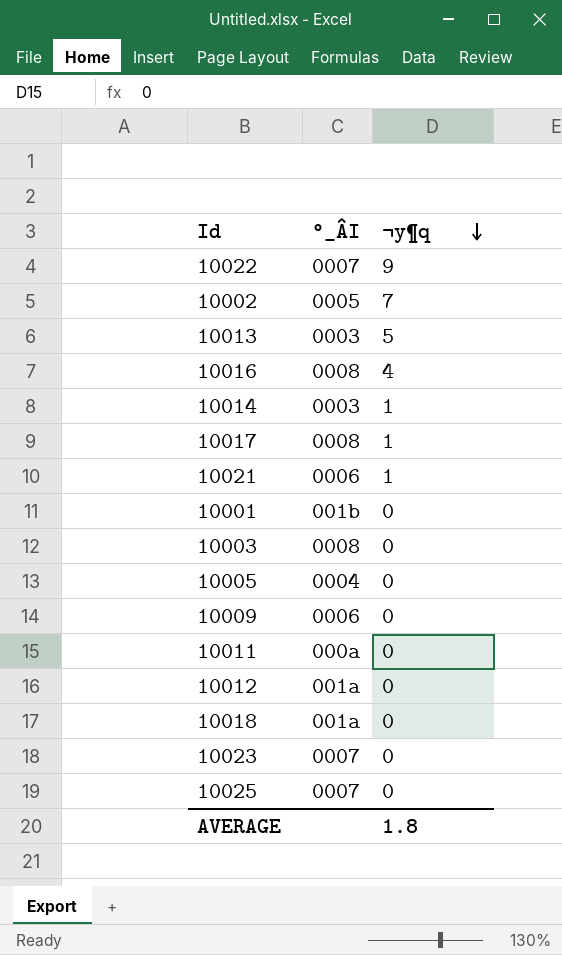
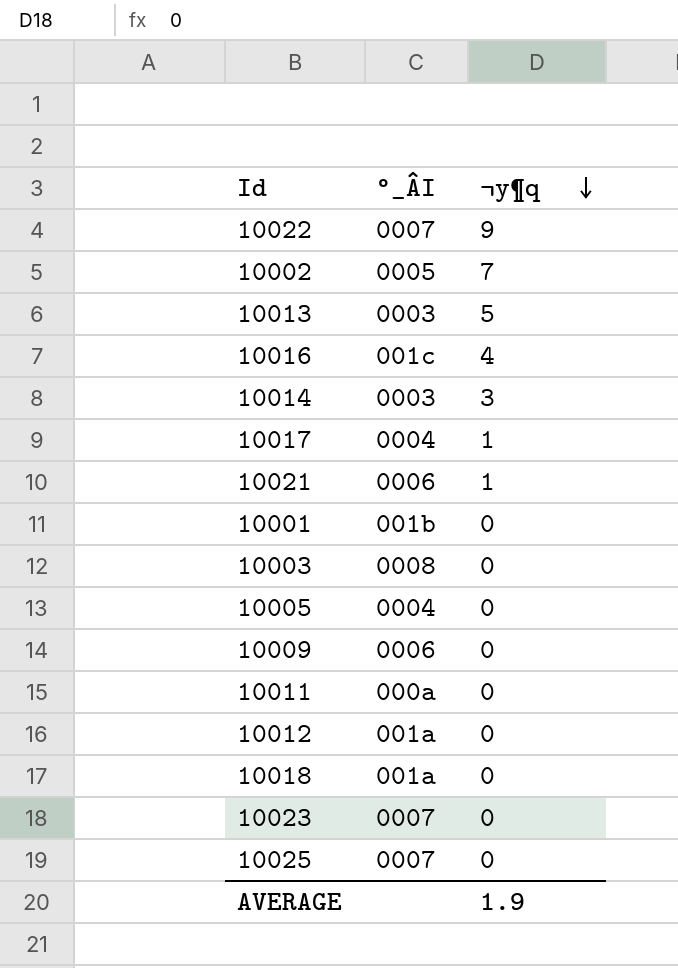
10016 | °_ÂI: 0008 -> 001c
10014 | ¬y¶q: 1 -> 3
10017 | °_ÂI: 0008 -> 0004
AVERAGE | ¬y¶q: 1.8 -> 1.9

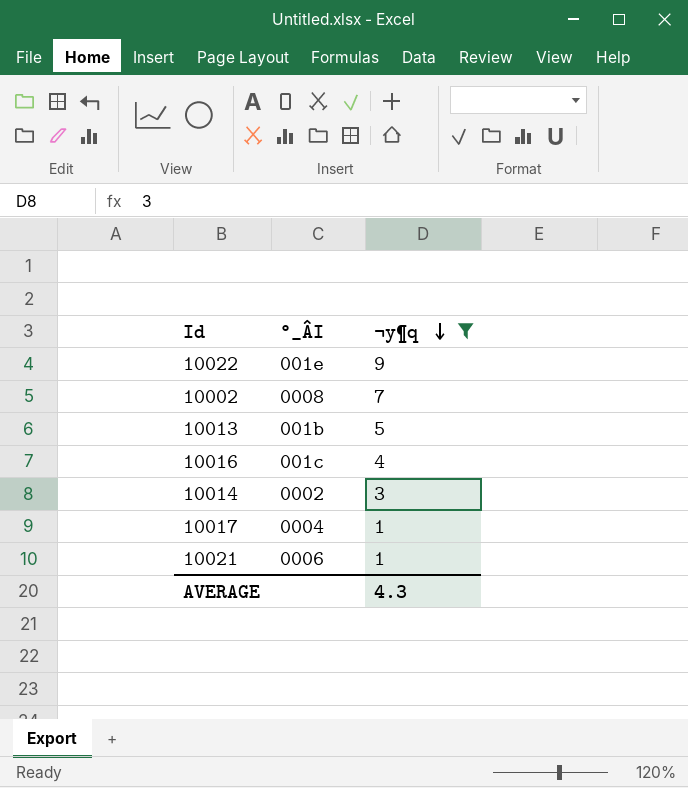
filter: none -> ¬y¶q != 0
10022 | °_ÂI: 0007 -> 001e
10002 | °_ÂI: 0005 -> 0008
10013 | °_ÂI: 0003 -> 001b
10014 | °_ÂI: 0003 -> 0002
AVERAGE | ¬y¶q: 1.9 -> 4.3

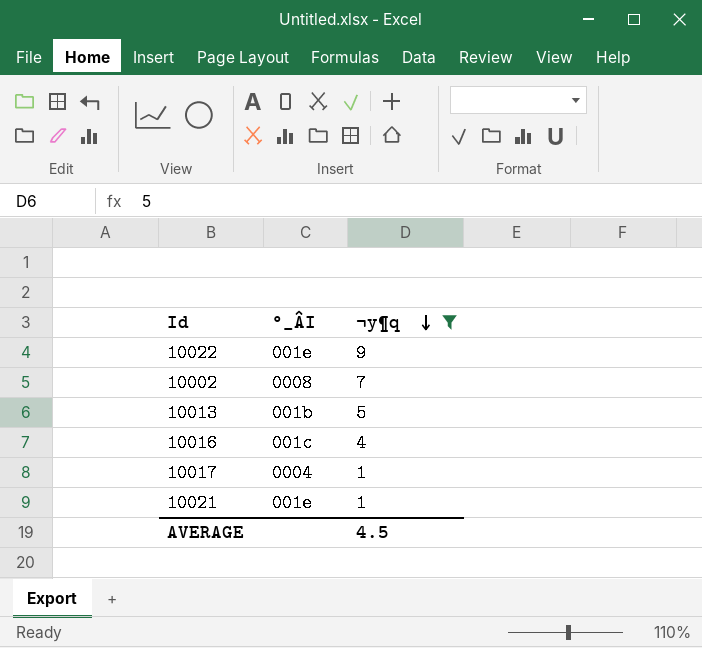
row 10014: 0002 | 3 -> none
10021 | °_ÂI: 0006 -> 001e
AVERAGE | ¬y¶q: 4.3 -> 4.5

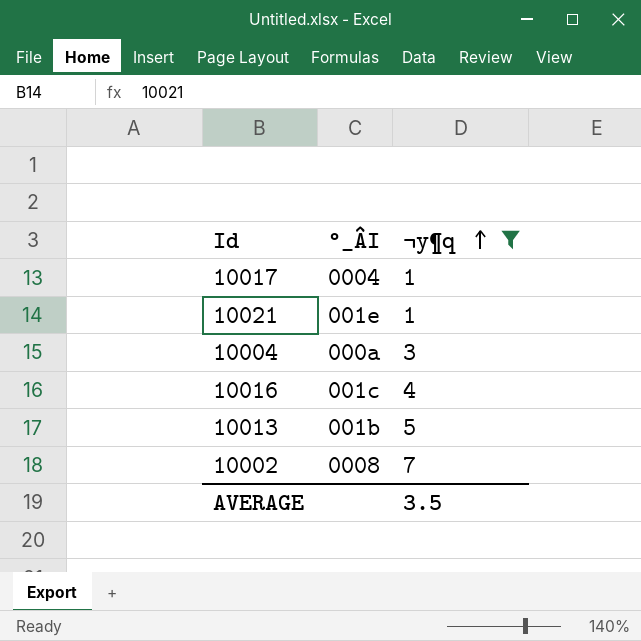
row order: ¬y¶q descending -> ¬y¶q ascending
row 10022: 001e | 9 -> none
row 10004: none -> 000a | 3
AVERAGE | ¬y¶q: 4.5 -> 3.5

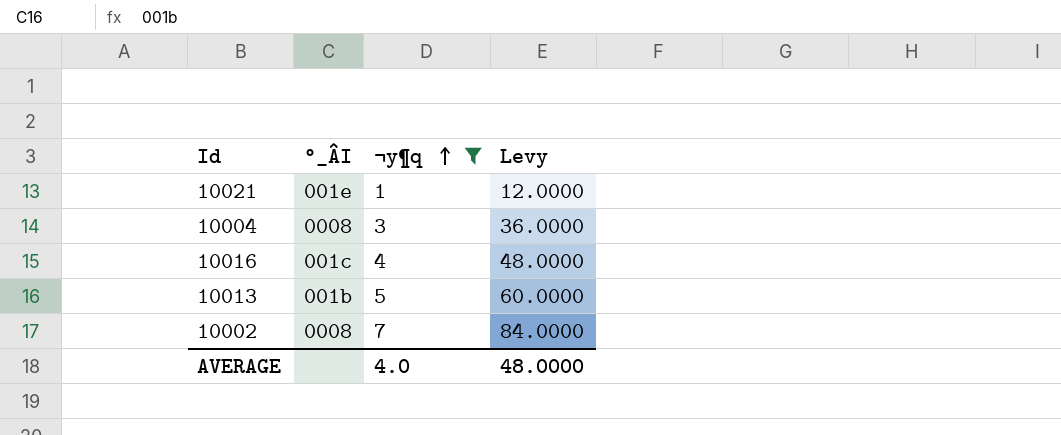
column Levy | formula: none -> [¬y¶q] * 12
row 10017: 0004 | 1 -> none
10004 | °_ÂI: 000a -> 0008
AVERAGE | ¬y¶q: 3.5 -> 4.0

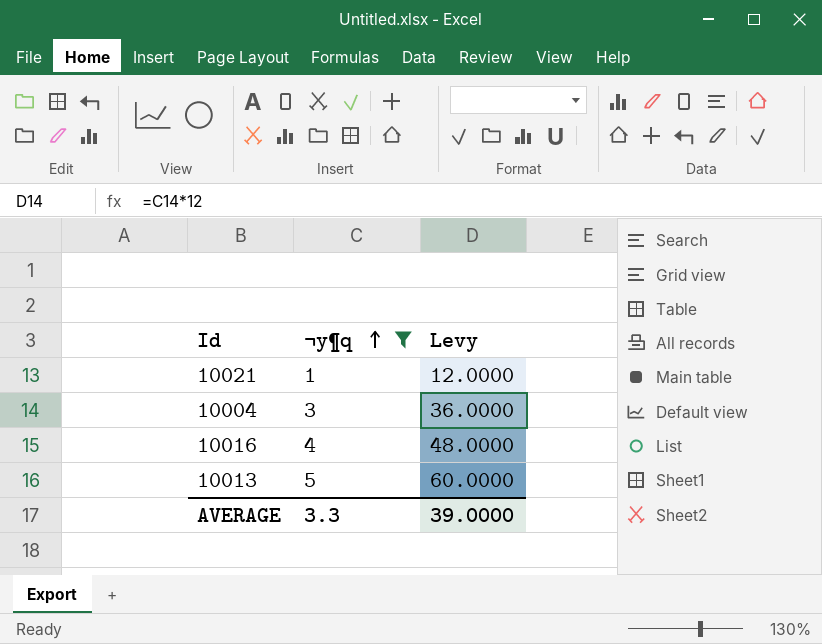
column °_ÂI | position: 2 -> none
row 10002: 0008 | 7 | 84.0000 -> none
AVERAGE | ¬y¶q: 4.0 -> 3.3
AVERAGE | Levy: 48.0000 -> 39.0000

